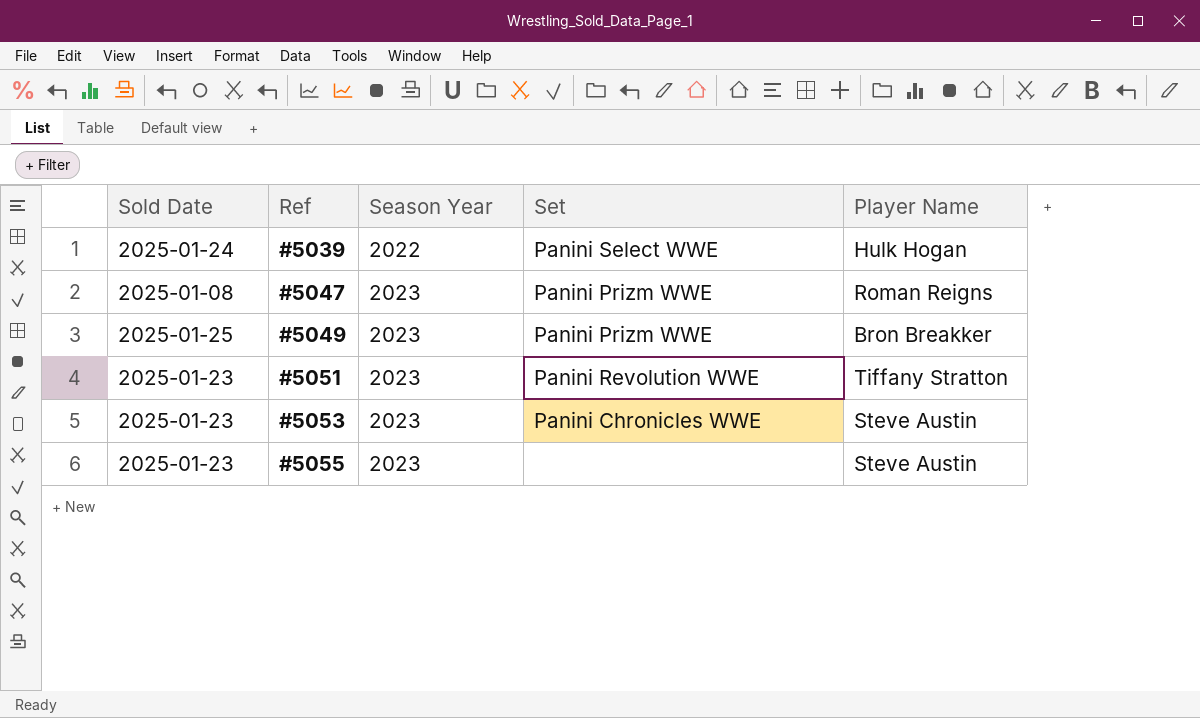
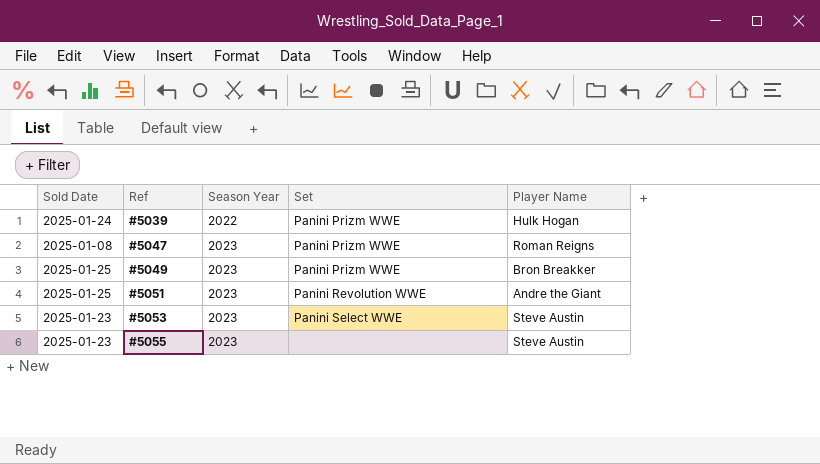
#5039 | Set: Panini Select WWE -> Panini Prizm WWE
#5051 | Sold Date: 2025-01-23 -> 2025-01-25
#5051 | Player Name: Tiffany Stratton -> Andre the Giant
#5053 | Set: Panini Chronicles WWE -> Panini Select WWE

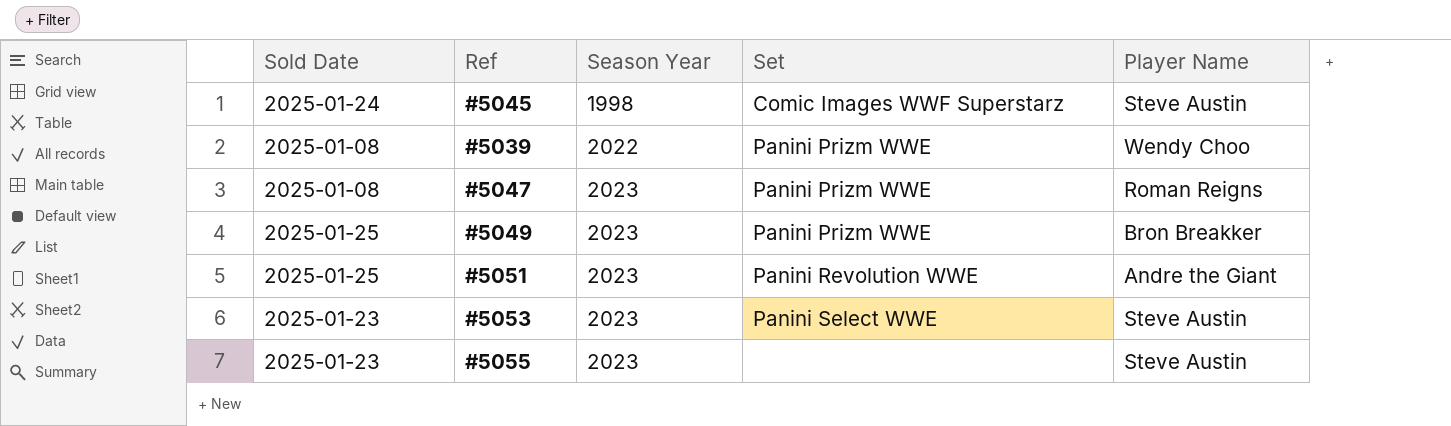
row #5045: none -> 2025-01-24 | 1998 | Comic Images WWF Superstarz | Steve Austin
#5039 | Sold Date: 2025-01-24 -> 2025-01-08
#5039 | Player Name: Hulk Hogan -> Wendy Choo

